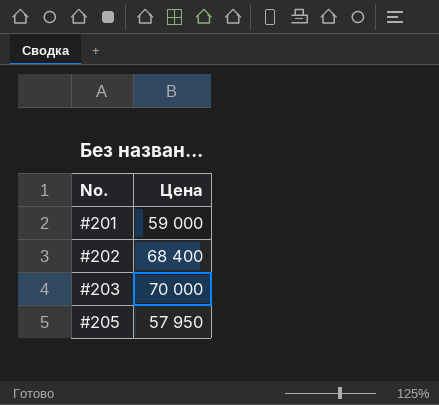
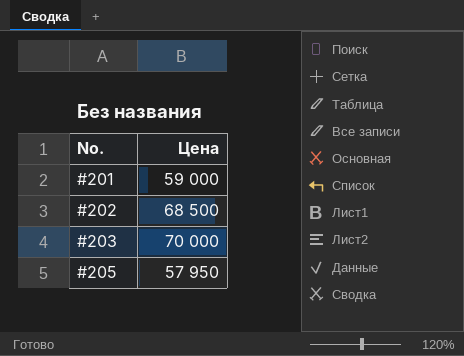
#202 | Цена: 68 400 -> 68 500

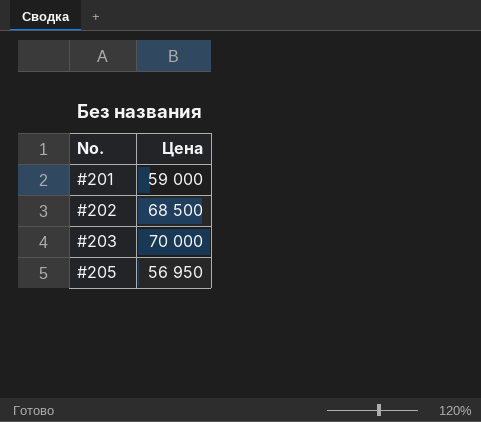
#205 | Цена: 57 950 -> 56 950

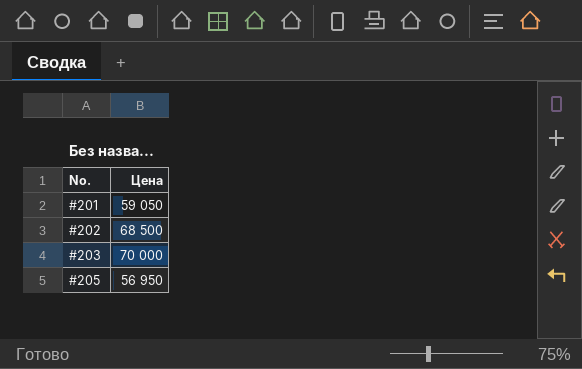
#201 | Цена: 59 000 -> 59 050

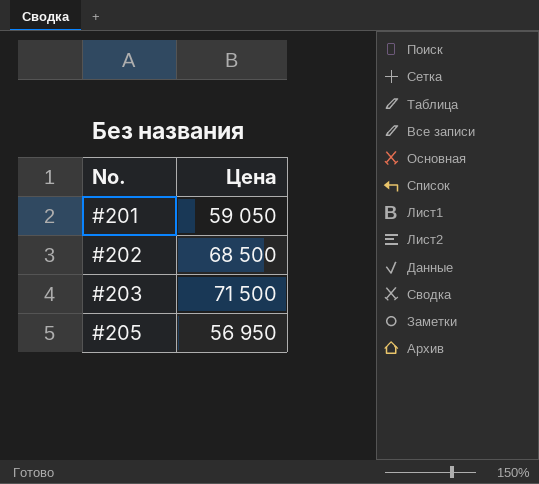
#203 | Цена: 70 000 -> 71 500

